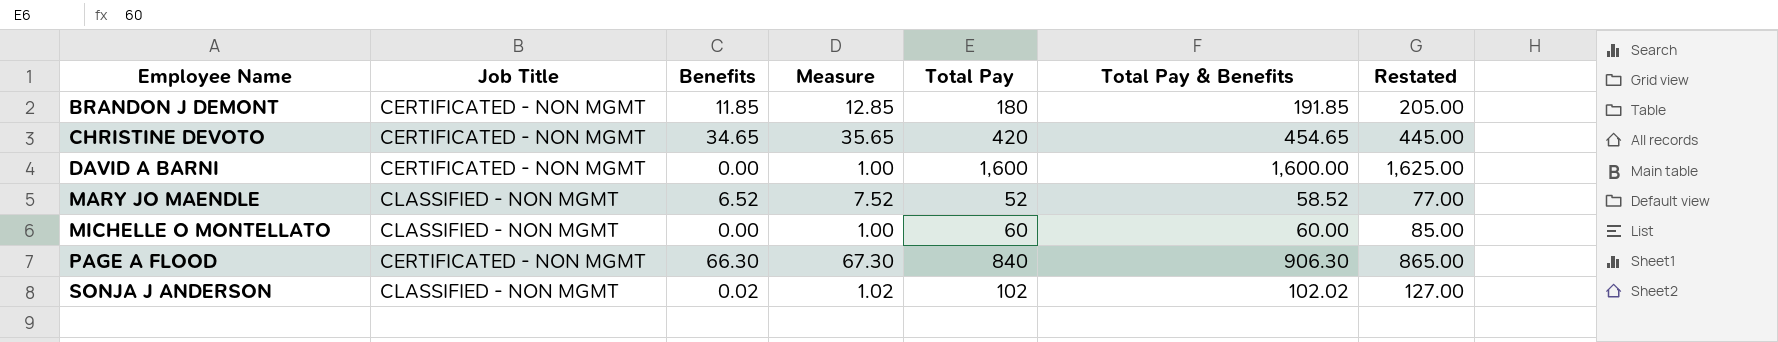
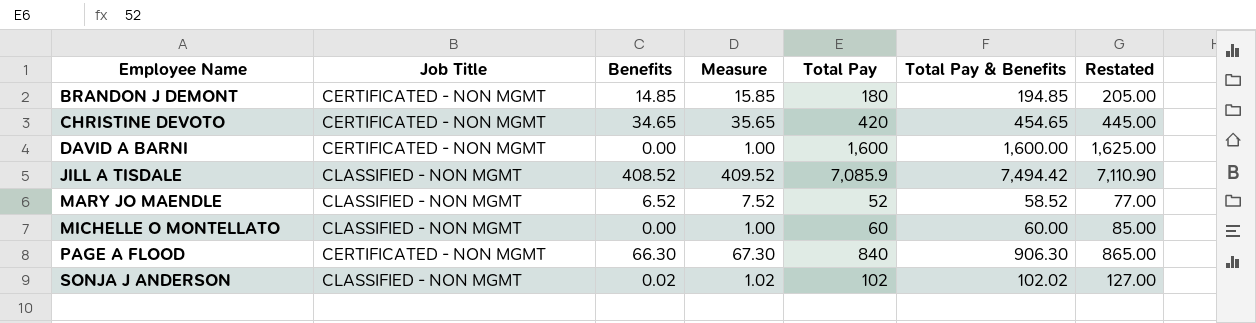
BRANDON J DEMONT | Benefits: 11.85 -> 14.85
BRANDON J DEMONT | Measure: 12.85 -> 15.85
BRANDON J DEMONT | Total Pay & Benefits: 191.85 -> 194.85
row JILL A TISDALE: none -> CLASSIFIED - NON MGMT | 408.52 | 409.52 | 7,085.9 | 7,494.42 | 7,110.90

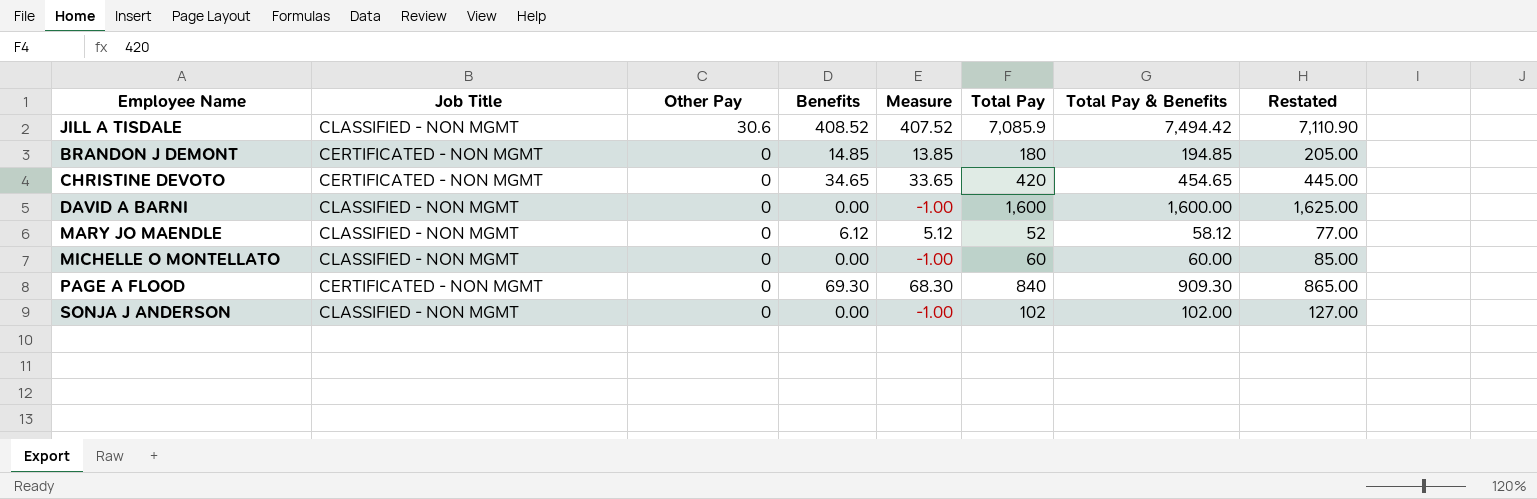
row order: Employee Name ascending -> Other Pay descending
column Other Pay | position: none -> 3
column Measure | formula: [Benefits] + 1 -> [Benefits] - 1
DAVID A BARNI | Job Title: CERTIFICATED - NON MGMT -> CLASSIFIED - NON MGMT
MARY JO MAENDLE | Benefits: 6.52 -> 6.12
MARY JO MAENDLE | Total Pay & Benefits: 58.52 -> 58.12
PAGE A FLOOD | Benefits: 66.30 -> 69.30
PAGE A FLOOD | Total Pay & Benefits: 906.30 -> 909.30
SONJA J ANDERSON | Benefits: 0.02 -> 0.00
SONJA J ANDERSON | Total Pay & Benefits: 102.02 -> 102.00

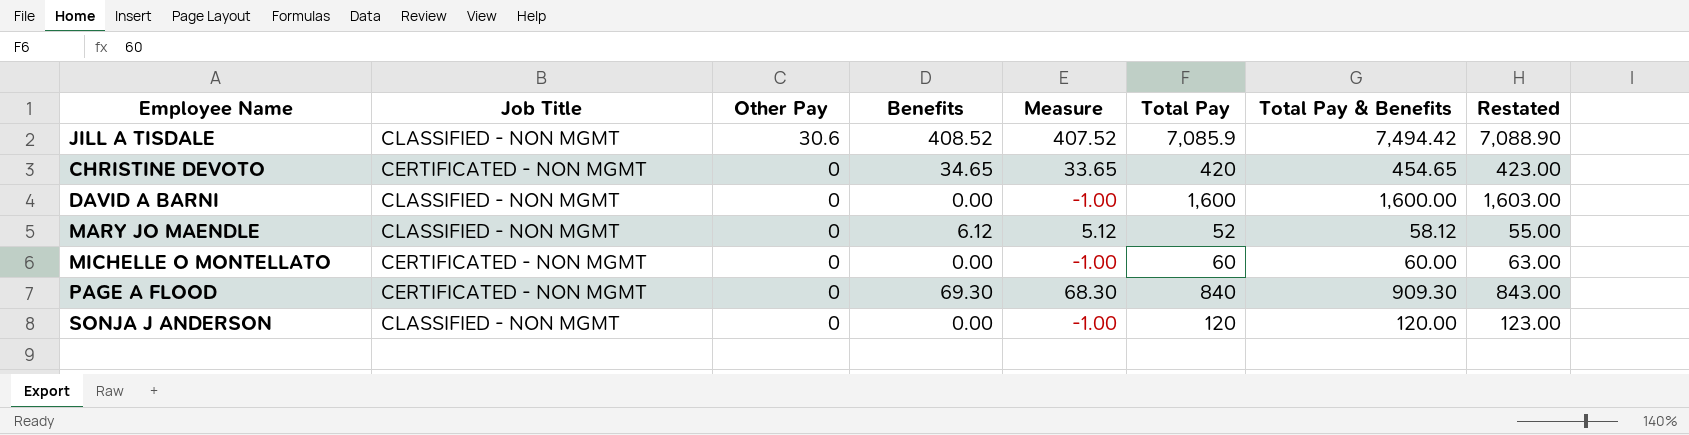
column Restated | formula: [Total Pay] + 25 -> [Total Pay] + 3
row BRANDON J DEMONT: CERTIFICATED - NON MGMT | 0 | 14.85 | 13.85 | 180 | 194.85 | 205.00 -> none
MICHELLE O MONTELLATO | Job Title: CLASSIFIED - NON MGMT -> CERTIFICATED - NON MGMT
SONJA J ANDERSON | Total Pay: 102 -> 120
SONJA J ANDERSON | Total Pay & Benefits: 102.00 -> 120.00

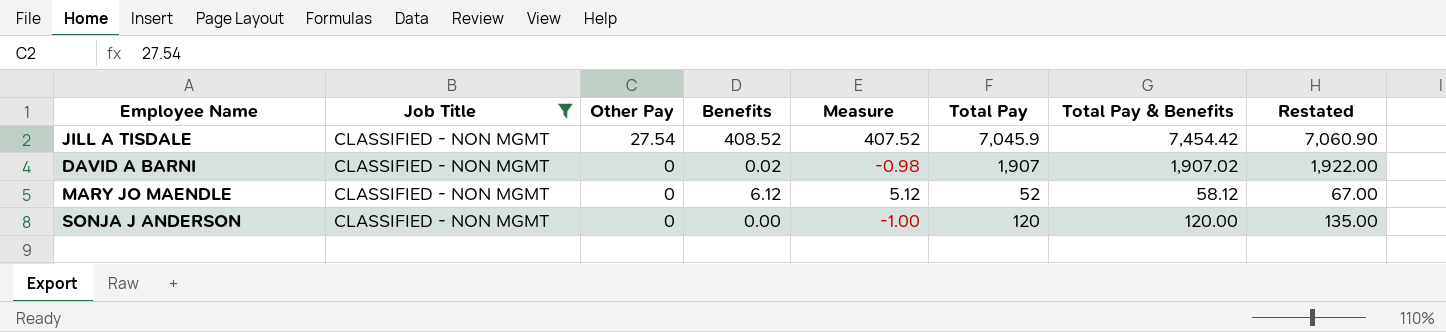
filter: none -> Job Title = CLASSIFIED - NON MGMT
column Restated | formula: [Total Pay] + 3 -> [Total Pay] + 15
JILL A TISDALE | Other Pay: 30.6 -> 27.54
JILL A TISDALE | Total Pay: 7,085.9 -> 7,045.9
JILL A TISDALE | Total Pay & Benefits: 7,494.42 -> 7,454.42
DAVID A BARNI | Benefits: 0.00 -> 0.02
DAVID A BARNI | Measure: -1.00 -> -0.98
DAVID A BARNI | Total Pay: 1,600 -> 1,907
DAVID A BARNI | Total Pay & Benefits: 1,600.00 -> 1,907.02

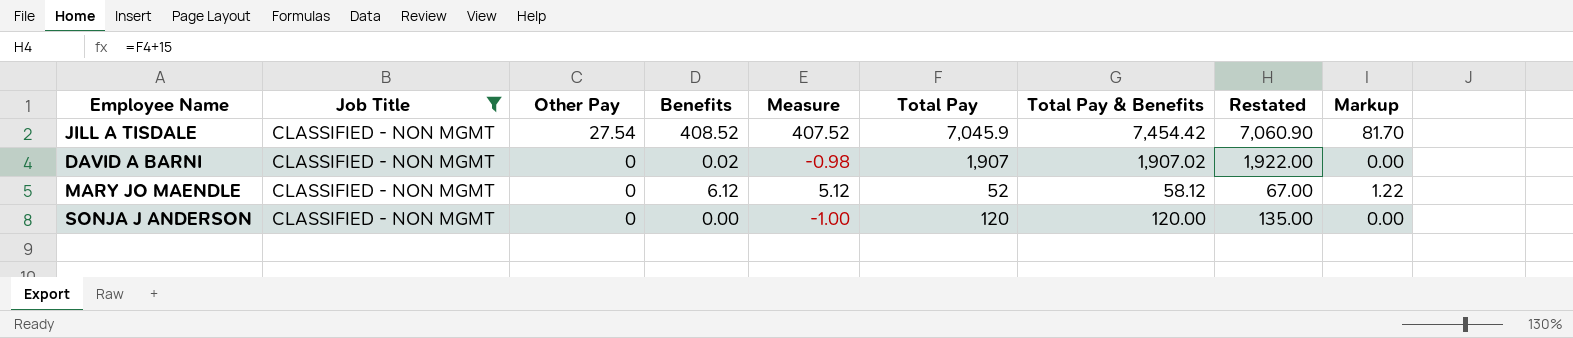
column Markup | formula: none -> [Benefits] * 0.2

